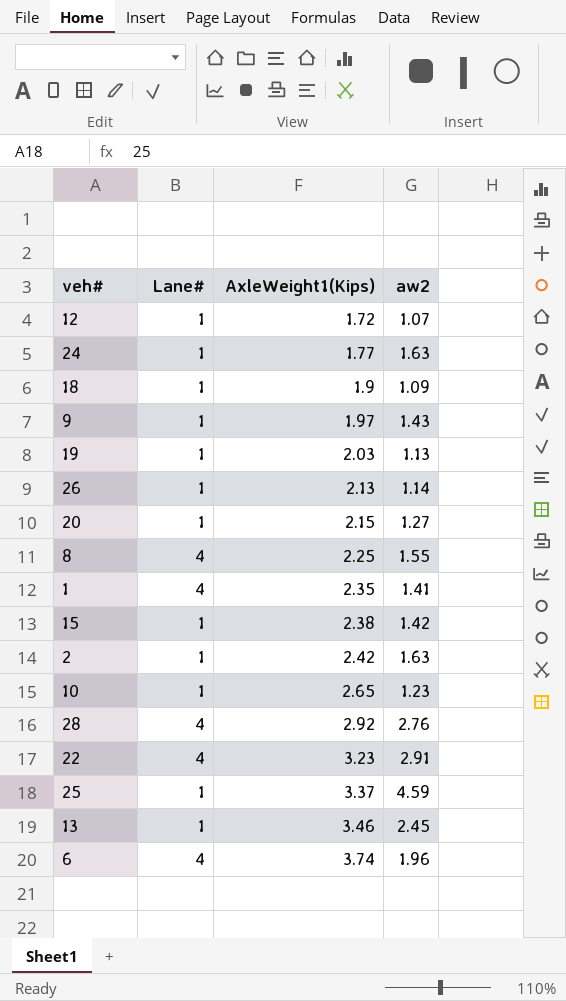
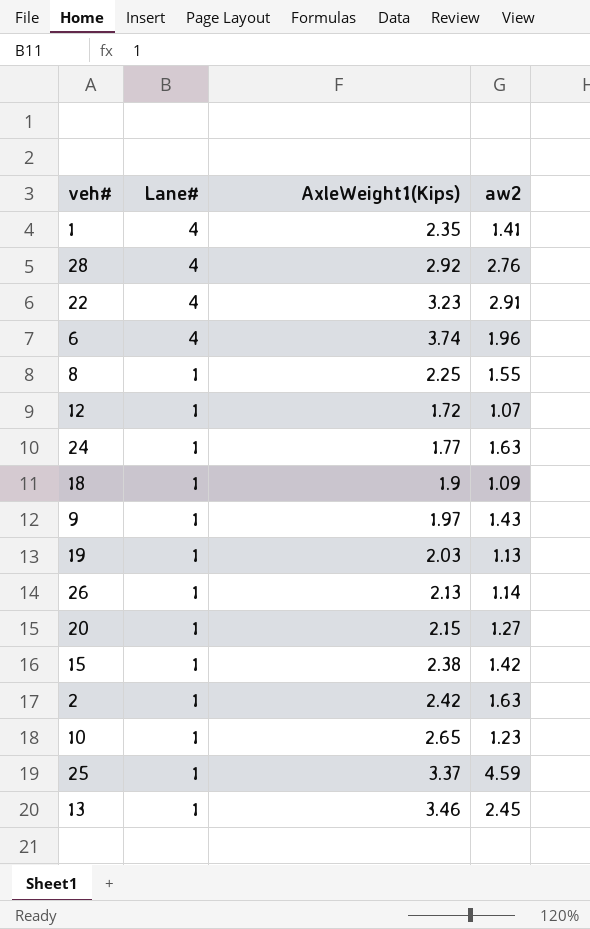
row order: AxleWeight1(Kips) ascending -> Lane# descending
8 | Lane#: 4 -> 1

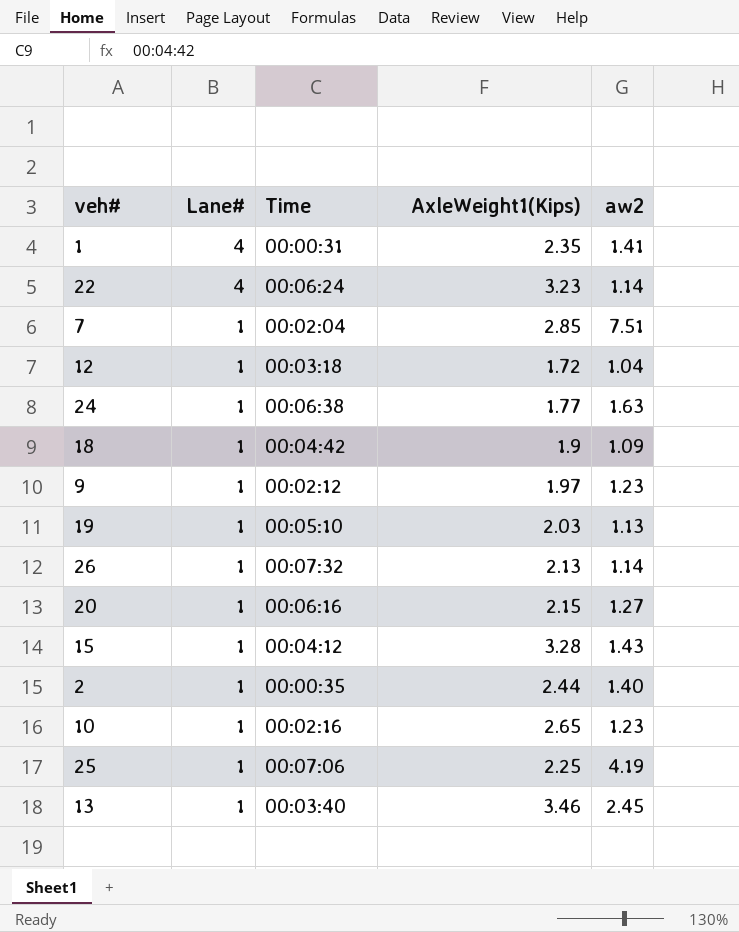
column Time | position: none -> 3
row 28: 4 | 2.92 | 2.76 -> none
row 6: 4 | 3.74 | 1.96 -> none
row 8: 1 | 2.25 | 1.55 -> none
22 | aw2: 2.91 -> 1.14
row 7: none -> 1 | 00:02:04 | 2.85 | 7.51
12 | aw2: 1.07 -> 1.04
9 | aw2: 1.43 -> 1.23
15 | AxleWeight1(Kips): 2.38 -> 3.28
15 | aw2: 1.42 -> 1.43
2 | AxleWeight1(Kips): 2.42 -> 2.44
2 | aw2: 1.63 -> 1.40
25 | AxleWeight1(Kips): 3.37 -> 2.25
25 | aw2: 4.59 -> 4.19

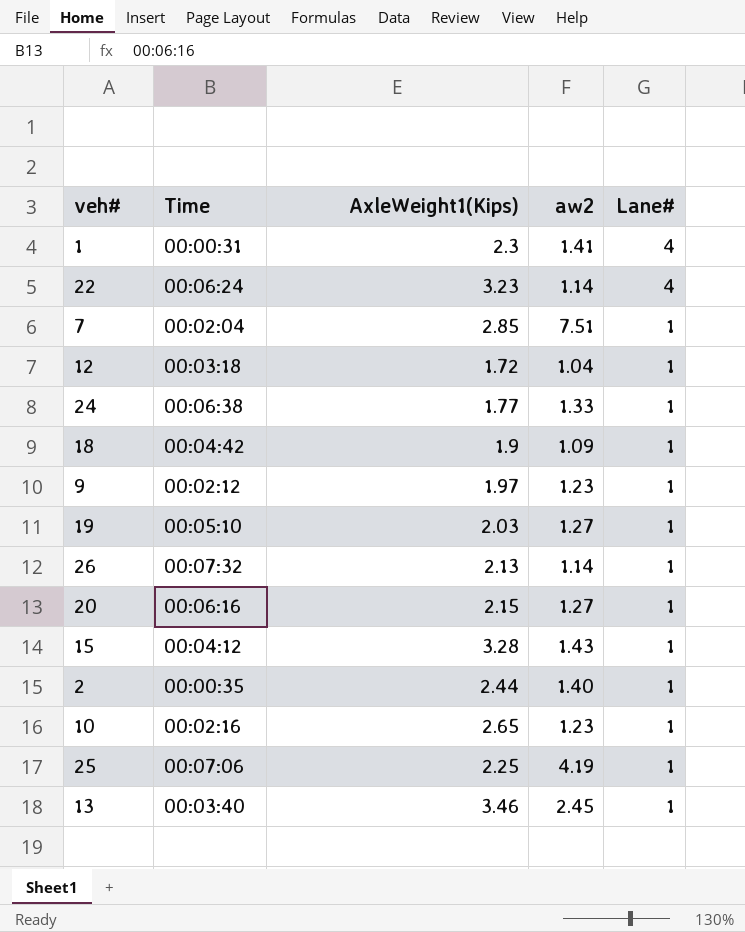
column Lane# | position: 2 -> 5
1 | AxleWeight1(Kips): 2.35 -> 2.3
24 | aw2: 1.63 -> 1.33
19 | aw2: 1.13 -> 1.27

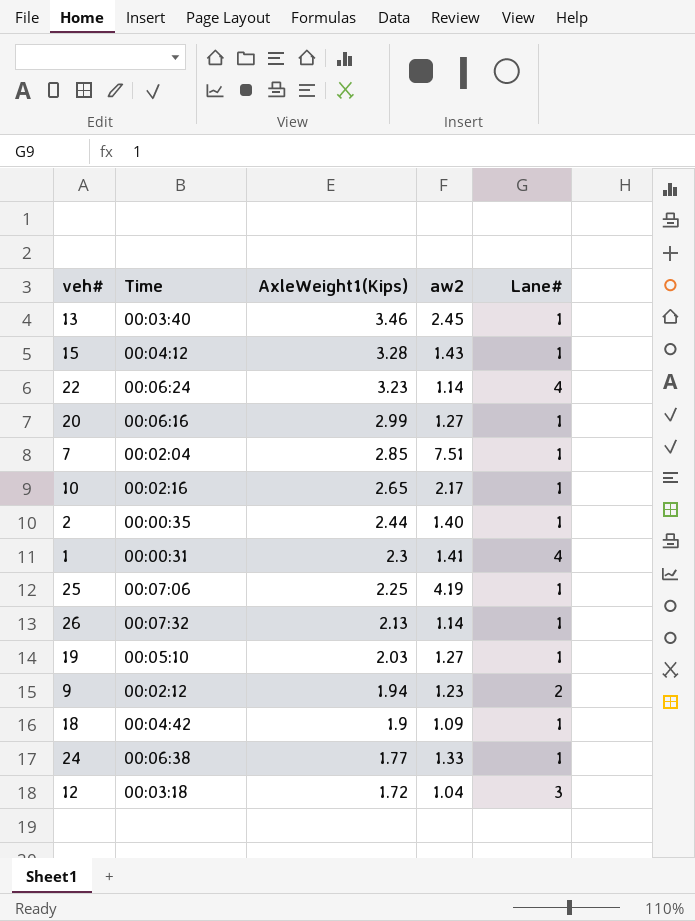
row order: Lane# descending -> AxleWeight1(Kips) descending
20 | AxleWeight1(Kips): 2.15 -> 2.99
10 | aw2: 1.23 -> 2.17
9 | AxleWeight1(Kips): 1.97 -> 1.94
9 | Lane#: 1 -> 2
12 | Lane#: 1 -> 3

